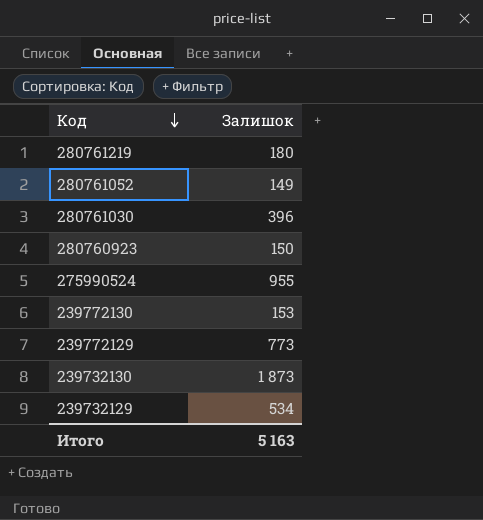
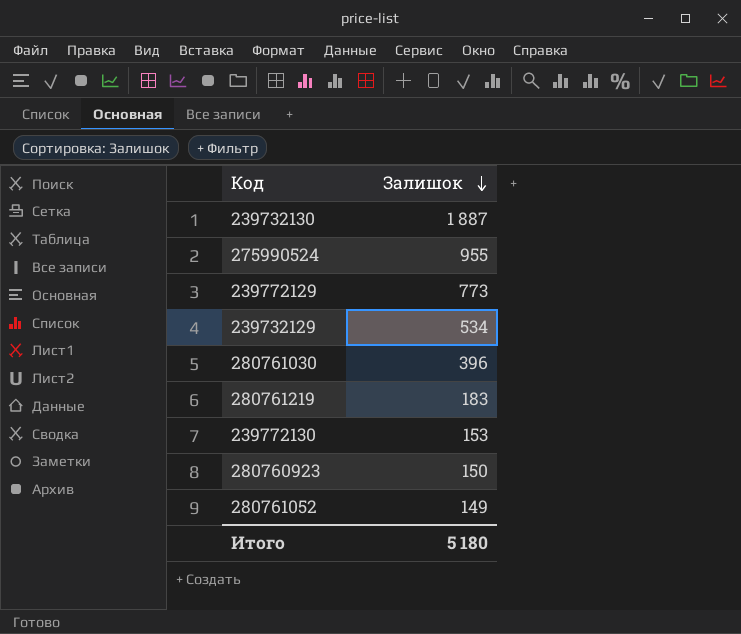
row order: Код descending -> Залишок descending
239732130 | Залишок: 1 873 -> 1 887
280761219 | Залишок: 180 -> 183
Итого | Залишок: 5 163 -> 5 180

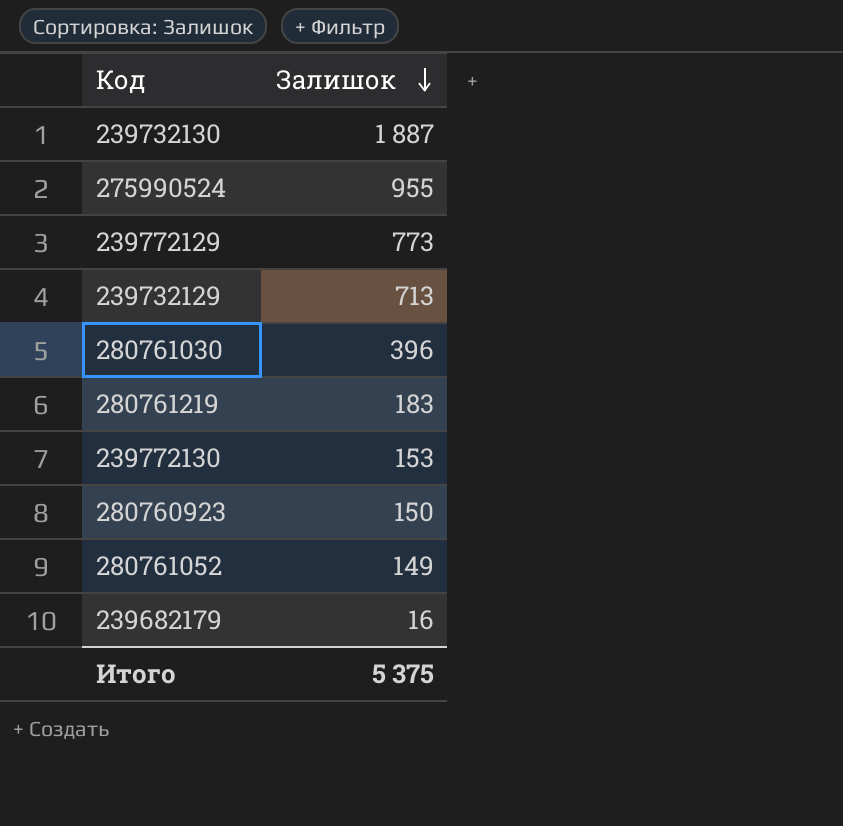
239732129 | Залишок: 534 -> 713
row 239682179: none -> 16
Итого | Залишок: 5 180 -> 5 375

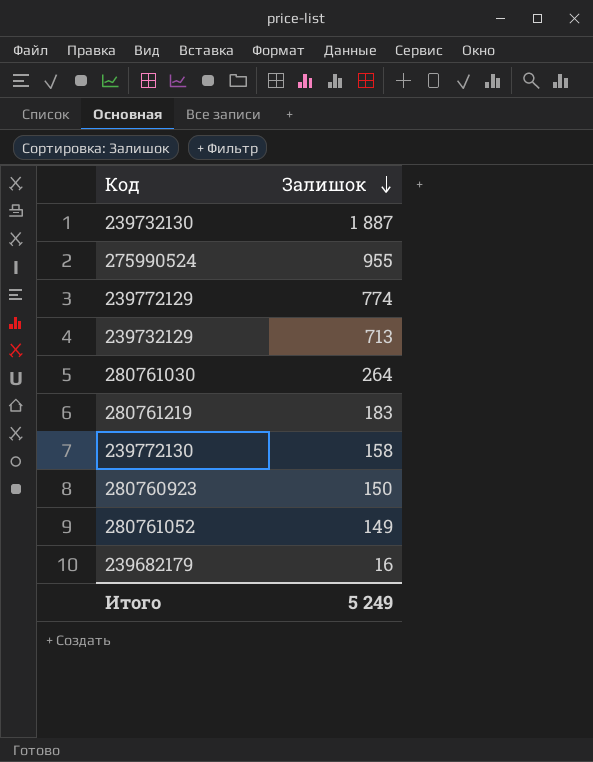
239772129 | Залишок: 773 -> 774
280761030 | Залишок: 396 -> 264
239772130 | Залишок: 153 -> 158
Итого | Залишок: 5 375 -> 5 249

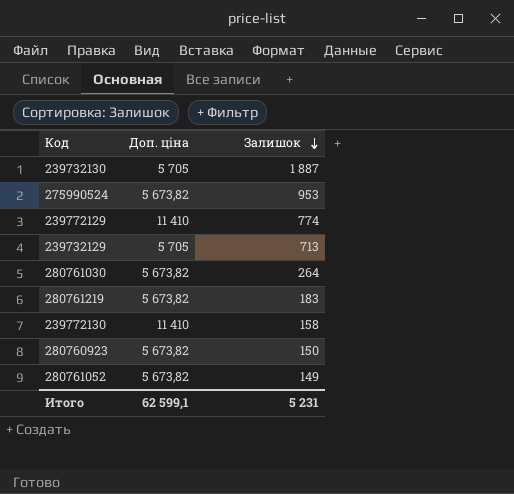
column Доп. ціна | position: none -> 2
row 239682179: 16 -> none
275990524 | Залишок: 955 -> 953
Итого | Залишок: 5 249 -> 5 231

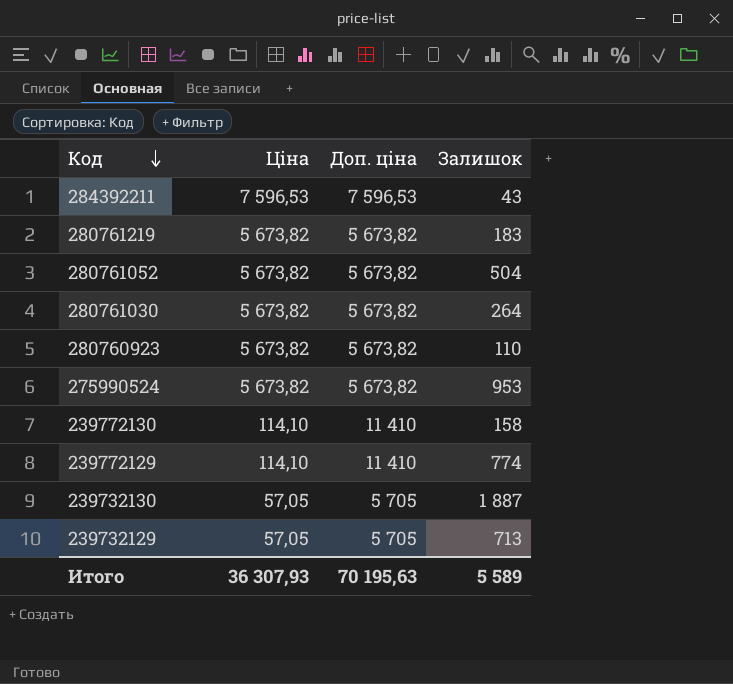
row order: Залишок descending -> Код descending
column Ціна | position: none -> 2
row 284392211: none -> 7 596,53 | 7 596,53 | 43
280761052 | Залишок: 149 -> 504
280760923 | Залишок: 150 -> 110
Итого | Доп. ціна: 62 599,1 -> 70 195,63
Итого | Залишок: 5 231 -> 5 589

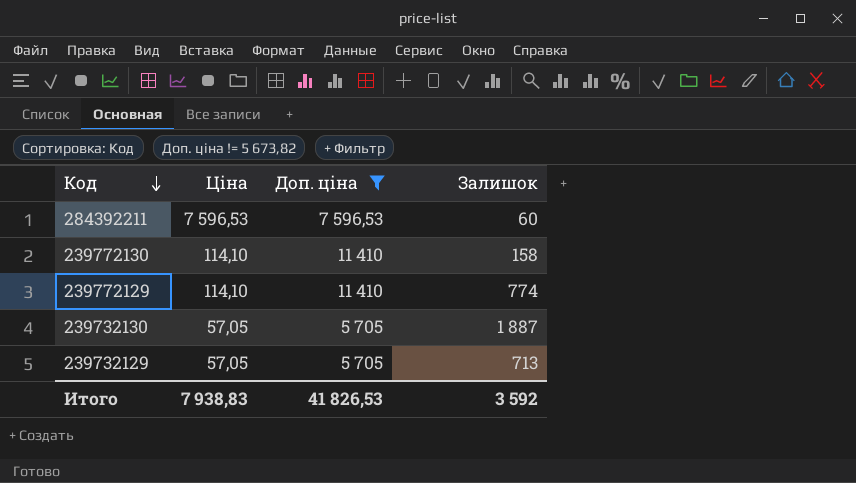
filter: none -> Доп. ціна != 5 673,82
284392211 | Залишок: 43 -> 60
Итого | Ціна: 36 307,93 -> 7 938,83
Итого | Доп. ціна: 70 195,63 -> 41 826,53
Итого | Залишок: 5 589 -> 3 592

